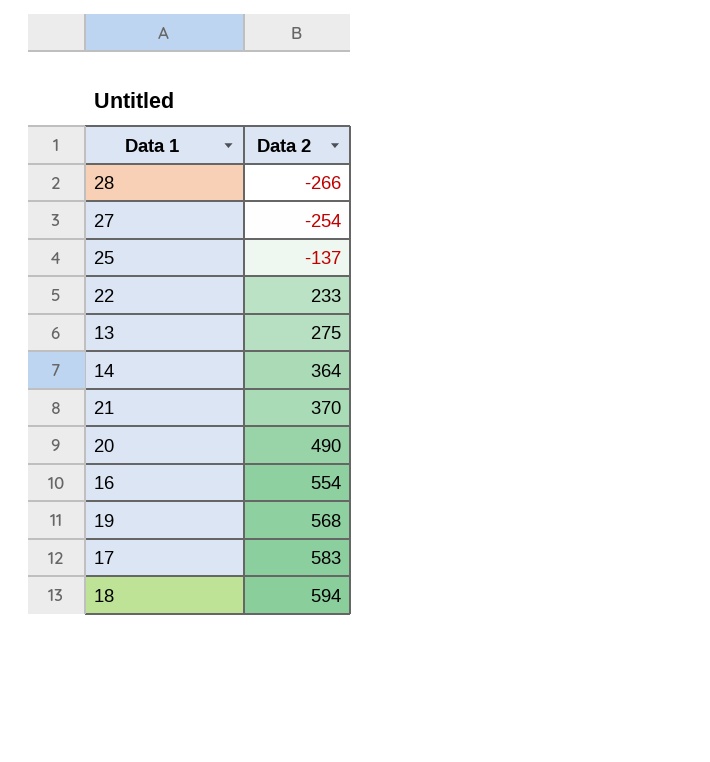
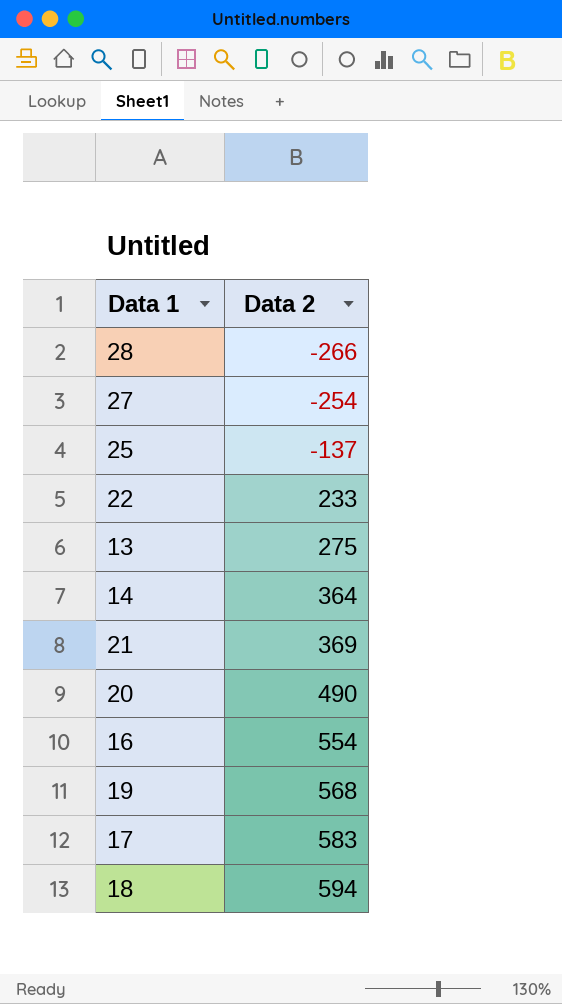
21 | Data 2: 370 -> 369

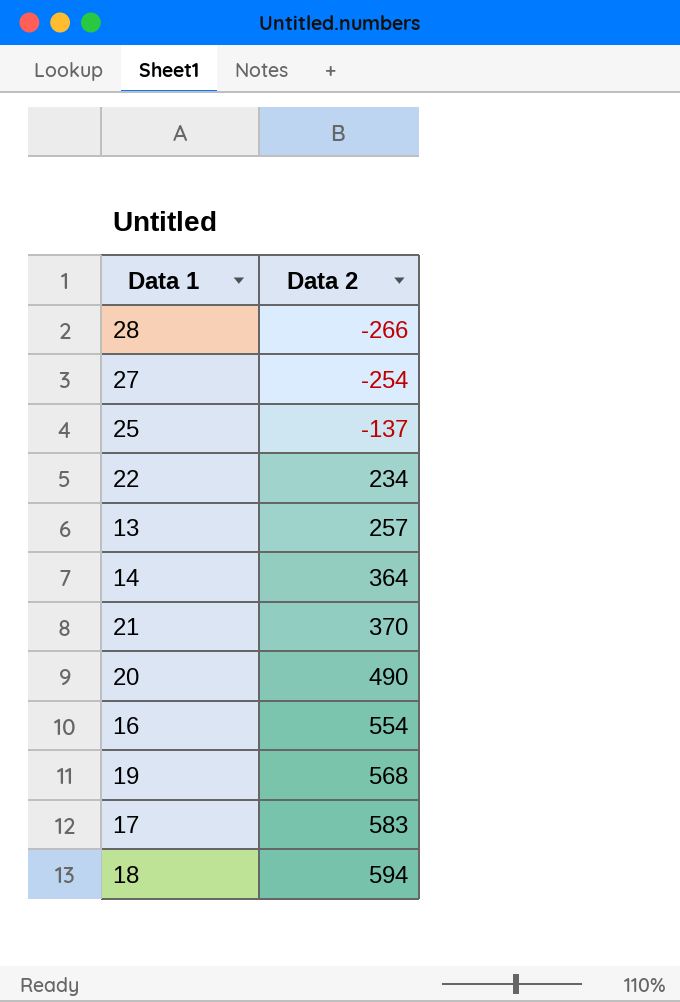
22 | Data 2: 233 -> 234
13 | Data 2: 275 -> 257
21 | Data 2: 369 -> 370

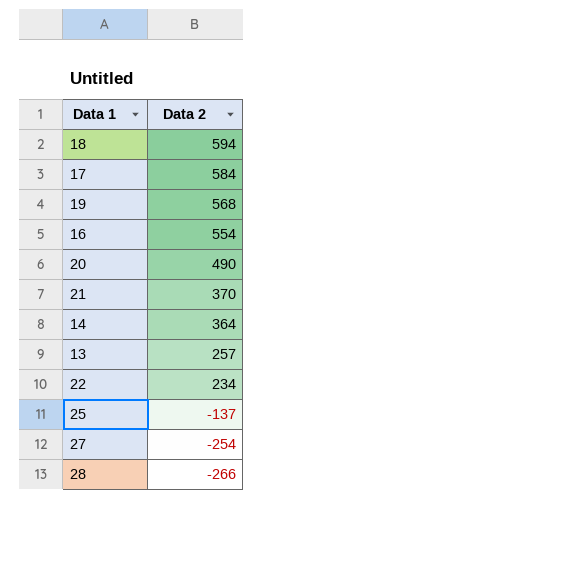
row order: Data 2 ascending -> Data 2 descending
17 | Data 2: 583 -> 584

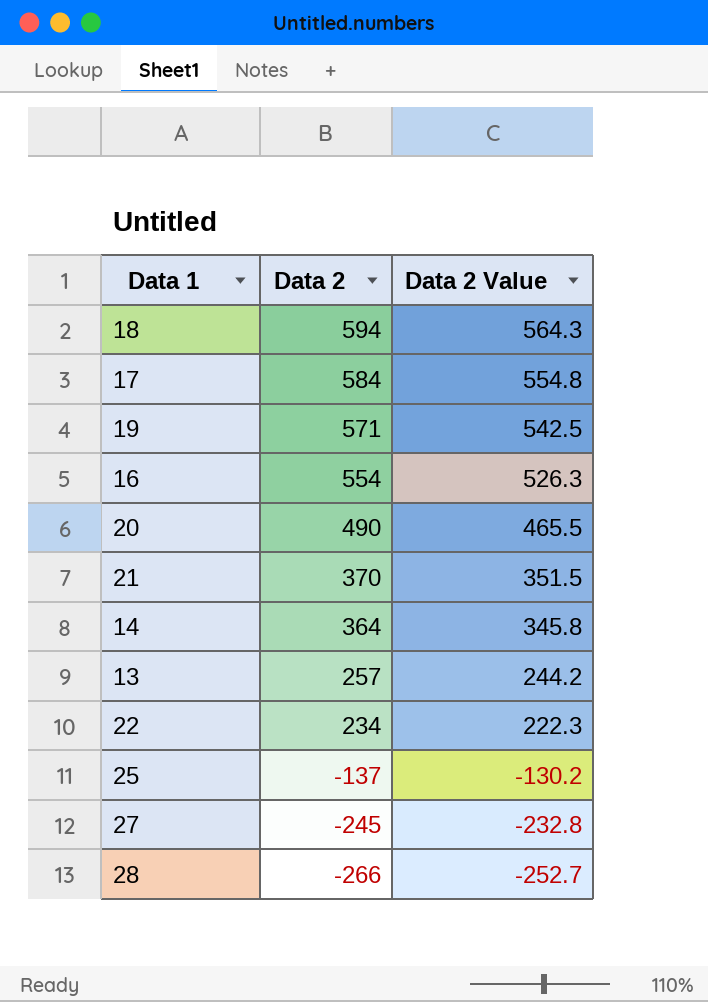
column Data 2 Value | formula: none -> [Data 2] * 0.95
19 | Data 2: 568 -> 571
27 | Data 2: -254 -> -245

